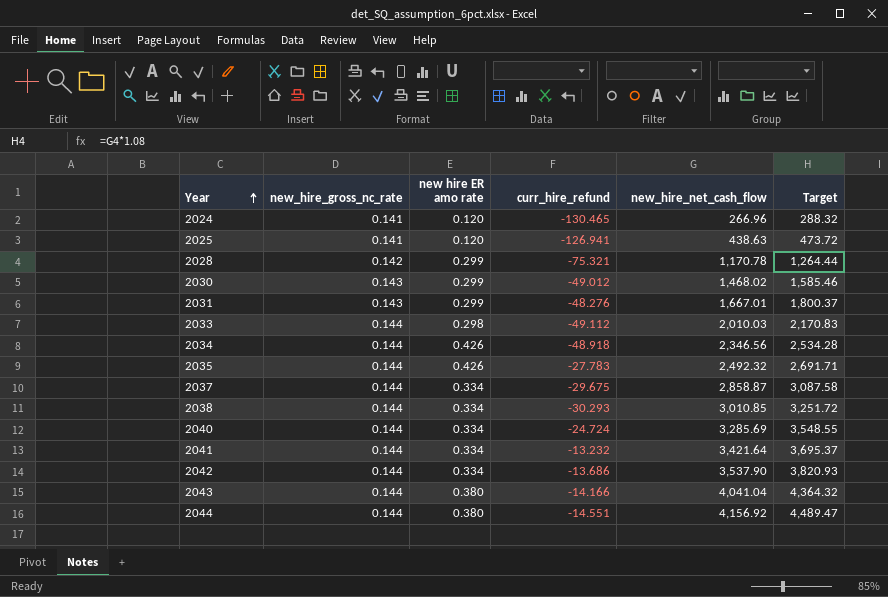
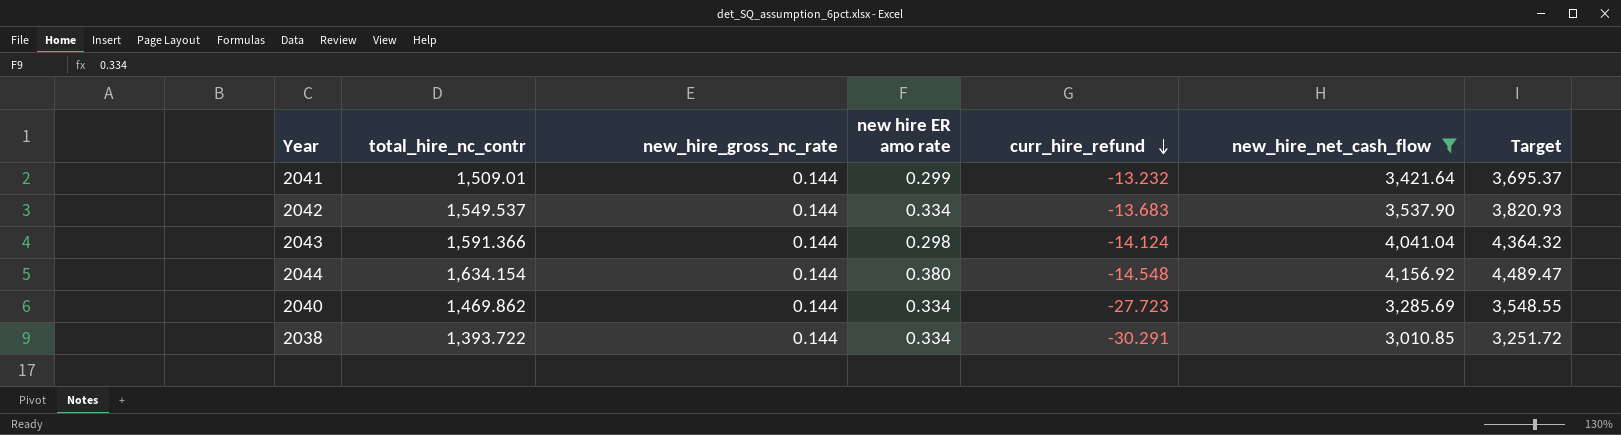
filter: none -> new_hire_net_cash_flow >= 3,010.85
row order: Year ascending -> curr_hire_refund descending
column total_hire_nc_contr | position: none -> 2
2041 | new hire ER amo rate: 0.334 -> 0.299
2042 | curr_hire_refund: -13.686 -> -13.683
2043 | new hire ER amo rate: 0.380 -> 0.298
2043 | curr_hire_refund: -14.166 -> -14.124
2044 | curr_hire_refund: -14.551 -> -14.548
2040 | curr_hire_refund: -24.724 -> -27.723
2038 | curr_hire_refund: -30.293 -> -30.291

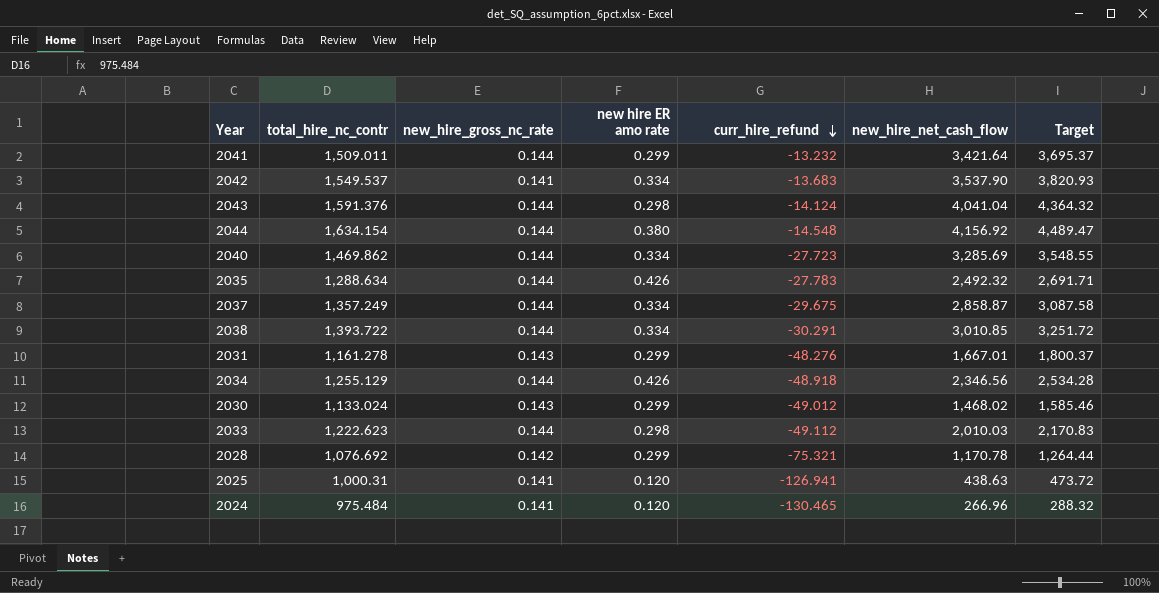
filter: new_hire_net_cash_flow >= 3,010.85 -> none
2041 | total_hire_nc_contr: 1,509.01 -> 1,509.011
2042 | new_hire_gross_nc_rate: 0.144 -> 0.141
2043 | total_hire_nc_contr: 1,591.366 -> 1,591.376

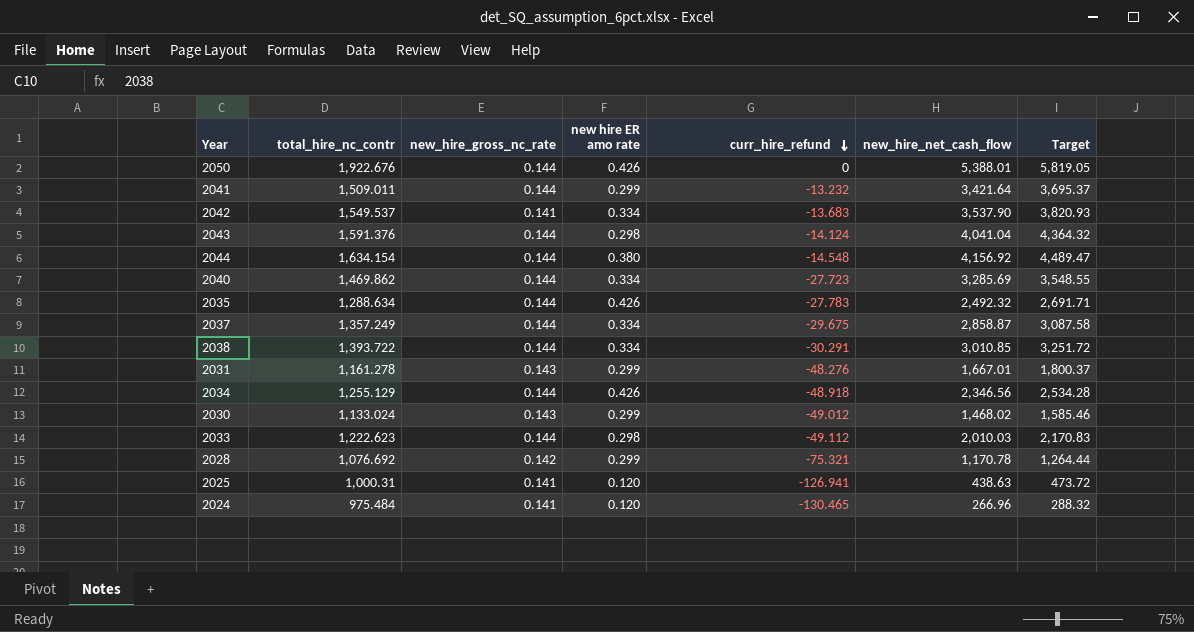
row 2050: none -> 1,922.676 | 0.144 | 0.426 | 0 | 5,388.01 | 5,819.05

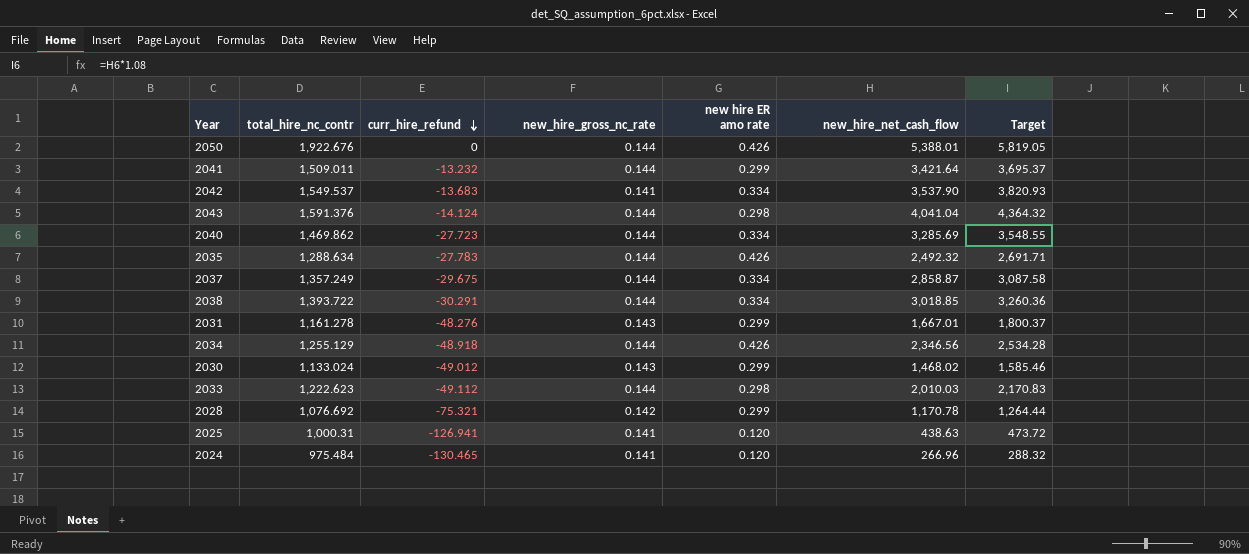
column curr_hire_refund | position: 5 -> 3
row 2044: 1,634.154 | 0.144 | 0.380 | -14.548 | 4,156.92 | 4,489.47 -> none
2038 | new_hire_net_cash_flow: 3,010.85 -> 3,018.85
2038 | Target: 3,251.72 -> 3,260.36

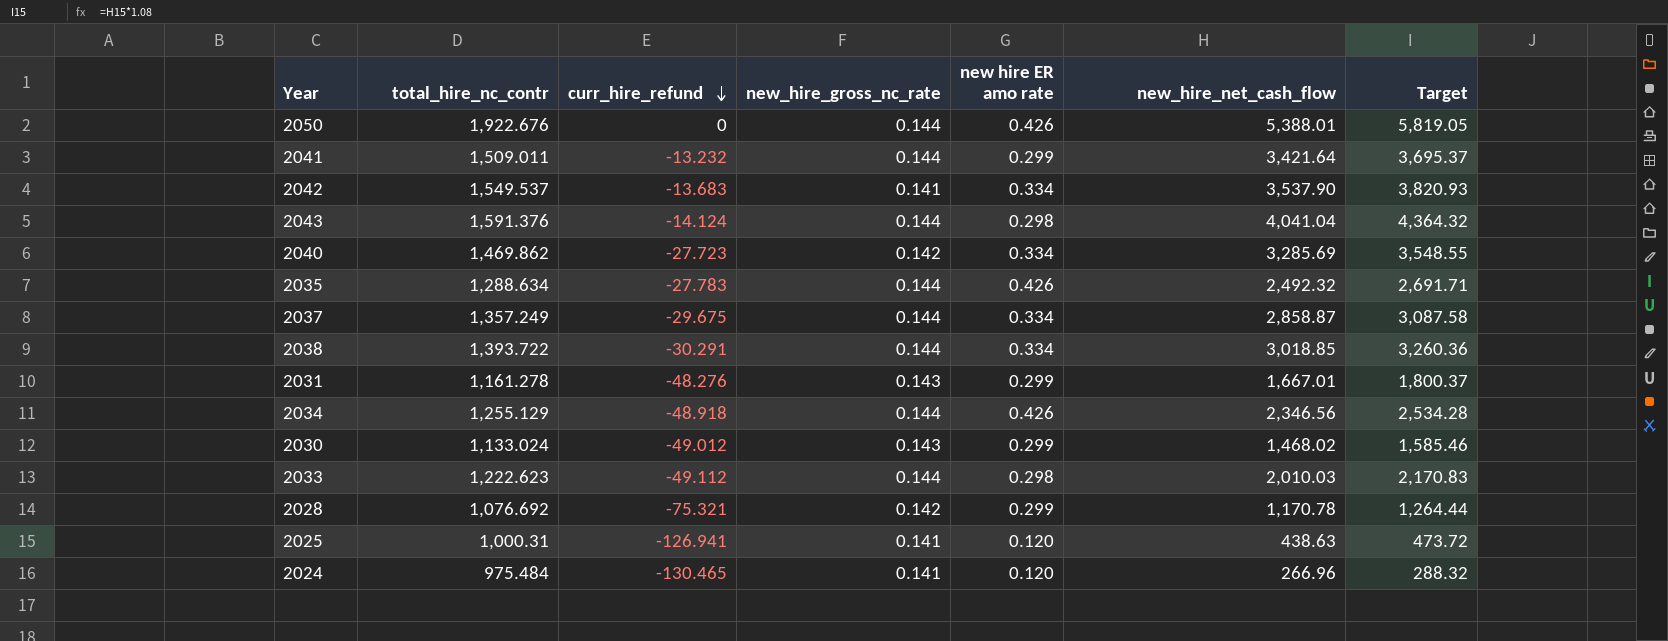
2040 | new_hire_gross_nc_rate: 0.144 -> 0.142

